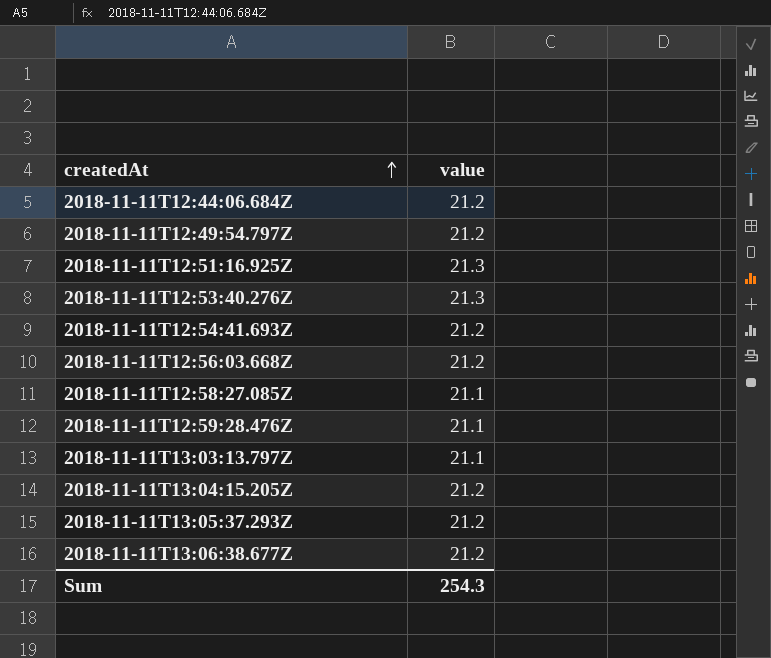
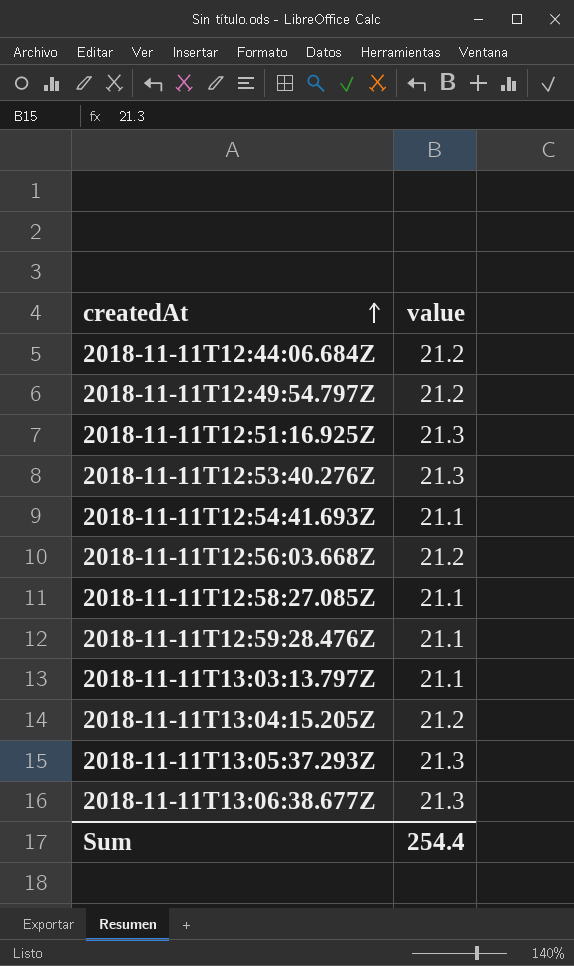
2018-11-11T12:54:41.693Z | value: 21.2 -> 21.1
2018-11-11T13:05:37.293Z | value: 21.2 -> 21.3
2018-11-11T13:06:38.677Z | value: 21.2 -> 21.3
Sum | value: 254.3 -> 254.4

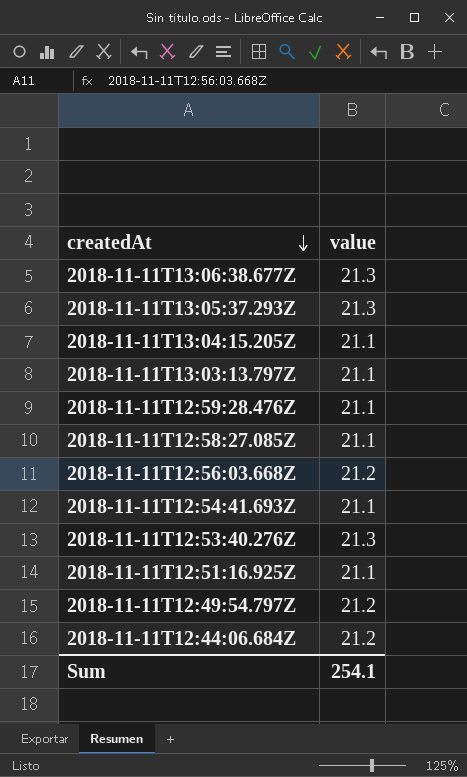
row order: createdAt ascending -> createdAt descending
2018-11-11T13:04:15.205Z | value: 21.2 -> 21.1
2018-11-11T12:51:16.925Z | value: 21.3 -> 21.1
Sum | value: 254.4 -> 254.1

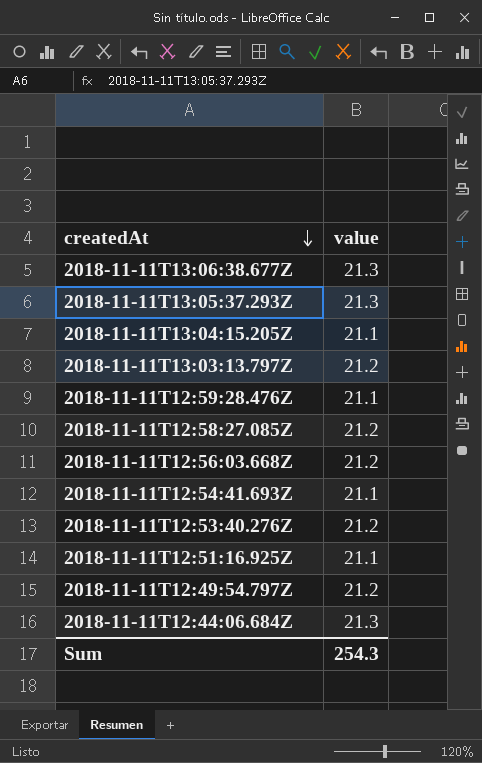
2018-11-11T13:03:13.797Z | value: 21.1 -> 21.2
2018-11-11T12:58:27.085Z | value: 21.1 -> 21.2
2018-11-11T12:53:40.276Z | value: 21.3 -> 21.2
2018-11-11T12:44:06.684Z | value: 21.2 -> 21.3
Sum | value: 254.1 -> 254.3

